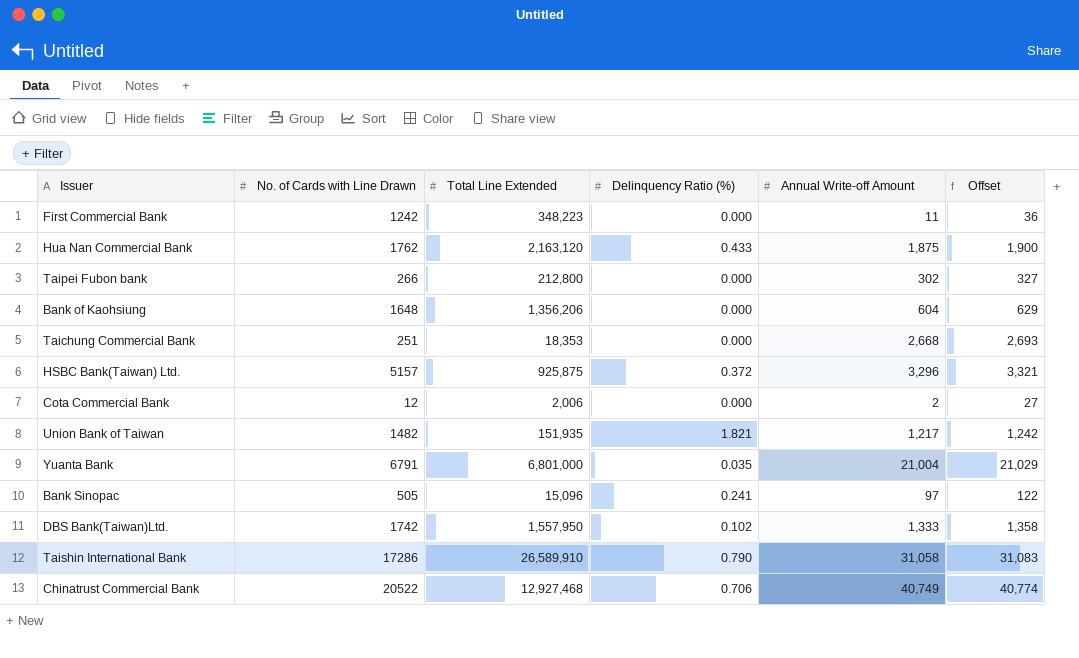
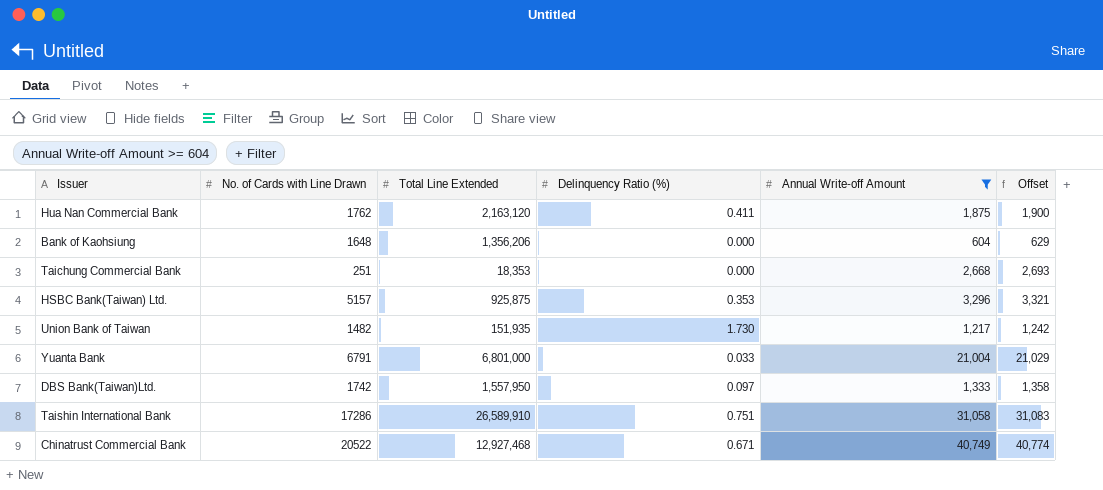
filter: none -> Annual Write-off Amount >= 604
Hua Nan Commercial Bank | Delinquency Ratio (%): 0.433 -> 0.411
HSBC Bank(Taiwan) Ltd. | Delinquency Ratio (%): 0.372 -> 0.353
Union Bank of Taiwan | Delinquency Ratio (%): 1.821 -> 1.730
Yuanta Bank | Delinquency Ratio (%): 0.035 -> 0.033
DBS Bank(Taiwan)Ltd. | Delinquency Ratio (%): 0.102 -> 0.097
Taishin International Bank | Delinquency Ratio (%): 0.790 -> 0.751
Chinatrust Commercial Bank | Delinquency Ratio (%): 0.706 -> 0.671

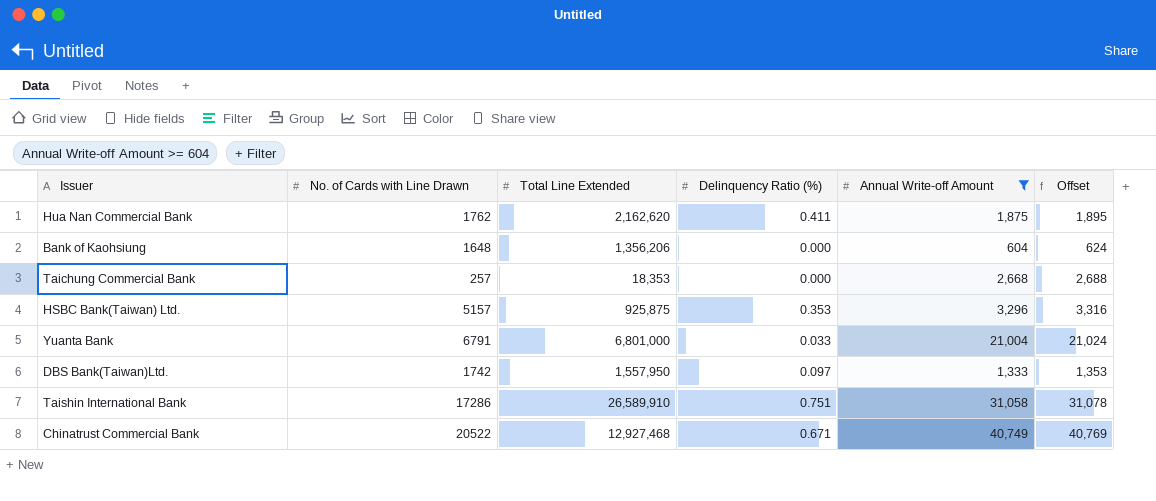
column Offset | formula: [Annual Write-off Amount] + 25 -> [Annual Write-off Amount] + 20
row Union Bank of Taiwan: 1482 | 151,935 | 1.730 | 1,217 | 1,242 -> none
Hua Nan Commercial Bank | Total Line Extended: 2,163,120 -> 2,162,620
Taichung Commercial Bank | No. of Cards with Line Drawn: 251 -> 257

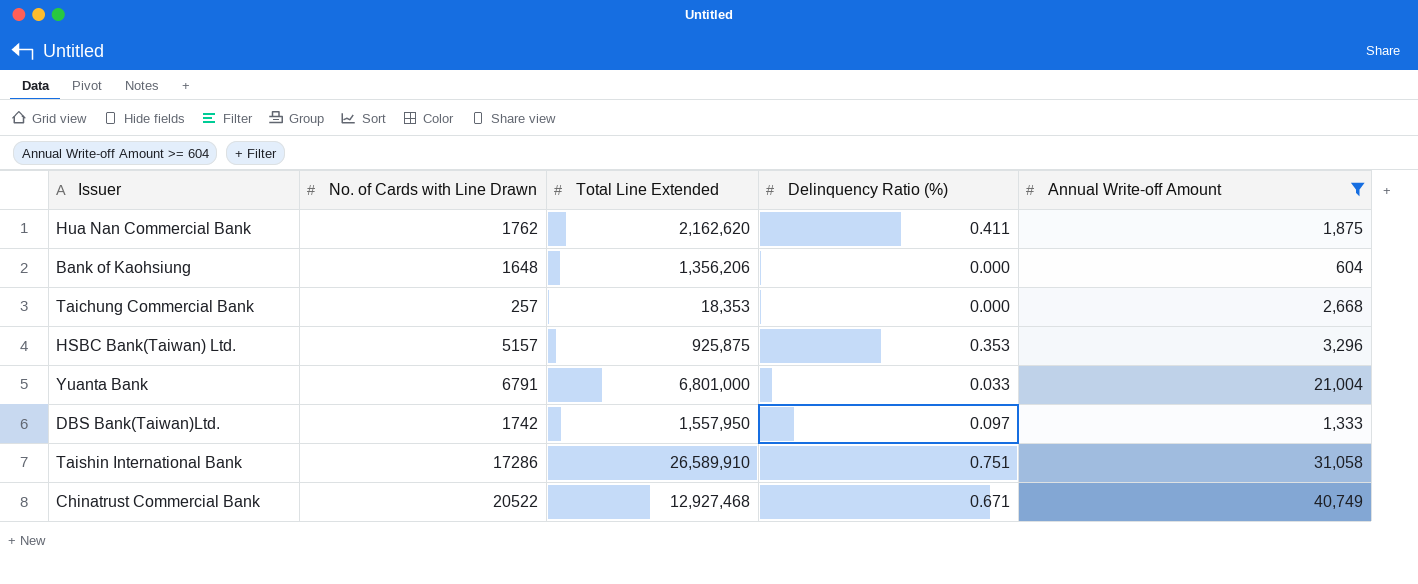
column Offset | formula: [Annual Write-off Amount] + 20 -> none

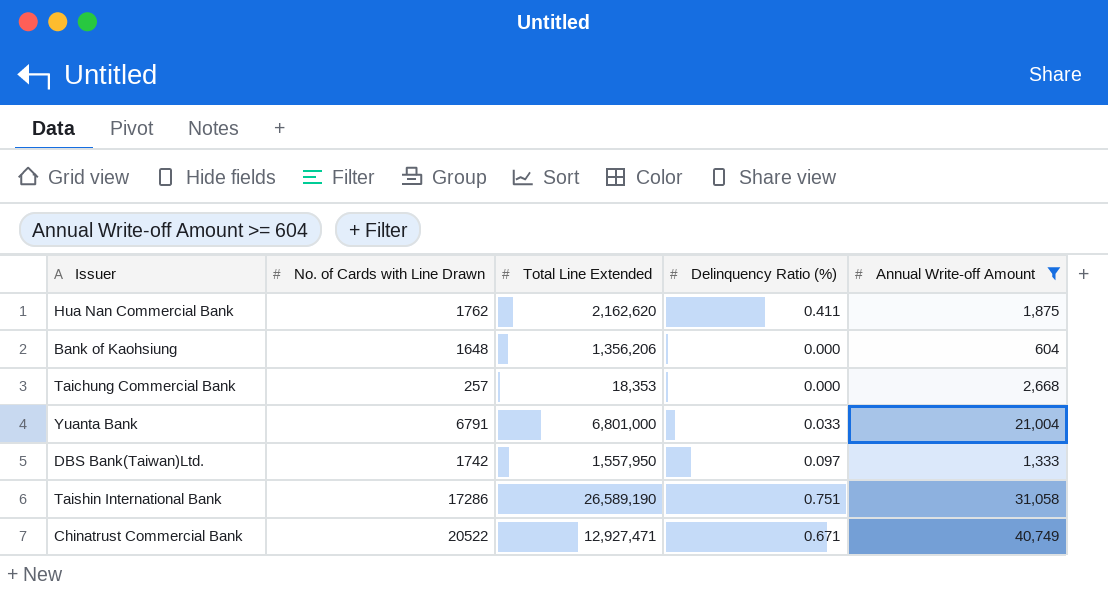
row HSBC Bank(Taiwan) Ltd.: 5157 | 925,875 | 0.353 | 3,296 -> none
Taishin International Bank | Total Line Extended: 26,589,910 -> 26,589,190
Chinatrust Commercial Bank | Total Line Extended: 12,927,468 -> 12,927,471

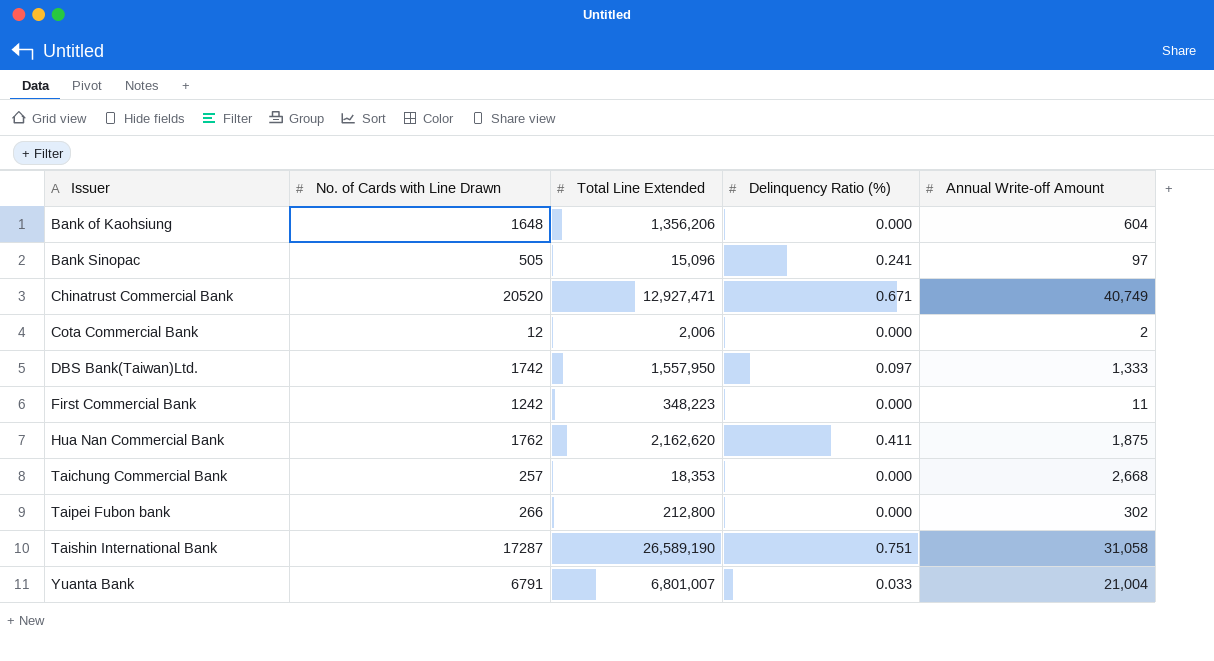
filter: Annual Write-off Amount >= 604 -> none
row order: none -> Issuer ascending
Chinatrust Commercial Bank | No. of Cards with Line Drawn: 20522 -> 20520
Taishin International Bank | No. of Cards with Line Drawn: 17286 -> 17287
Yuanta Bank | Total Line Extended: 6,801,000 -> 6,801,007

